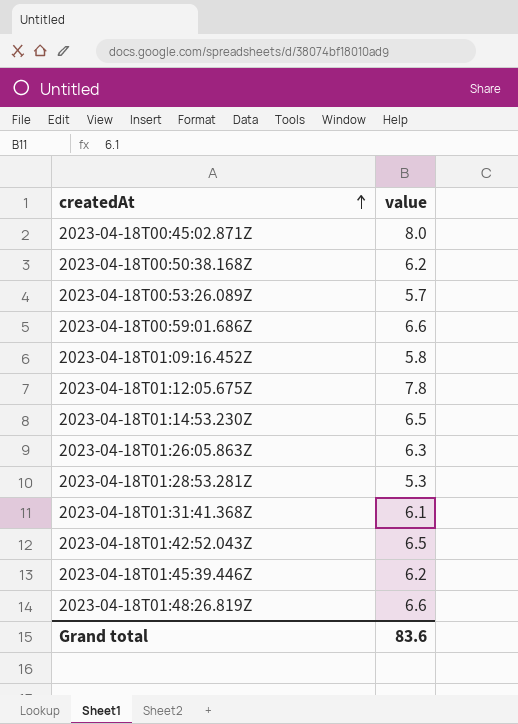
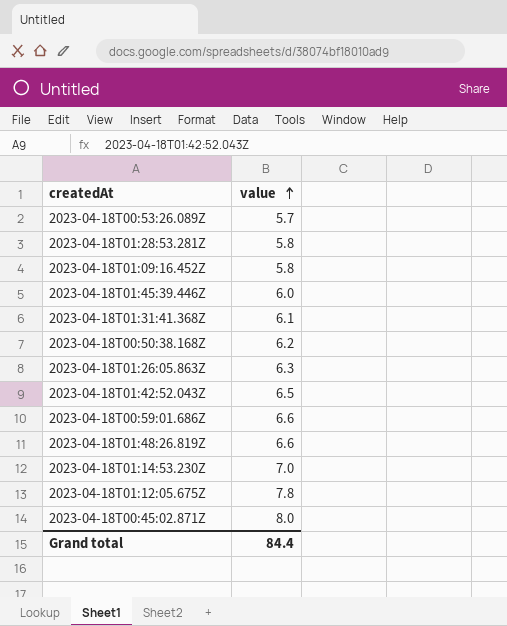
row order: createdAt ascending -> value ascending
2023-04-18T01:28:53.281Z | value: 5.3 -> 5.8
2023-04-18T01:45:39.446Z | value: 6.2 -> 6.0
2023-04-18T01:14:53.230Z | value: 6.5 -> 7.0
Grand total | value: 83.6 -> 84.4

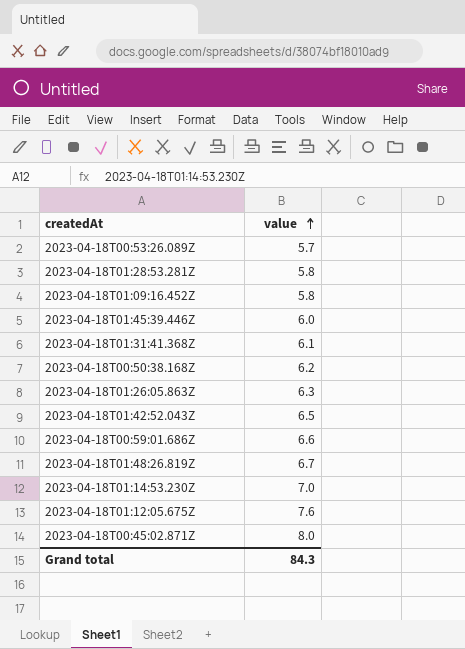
2023-04-18T01:48:26.819Z | value: 6.6 -> 6.7
2023-04-18T01:12:05.675Z | value: 7.8 -> 7.6
Grand total | value: 84.4 -> 84.3

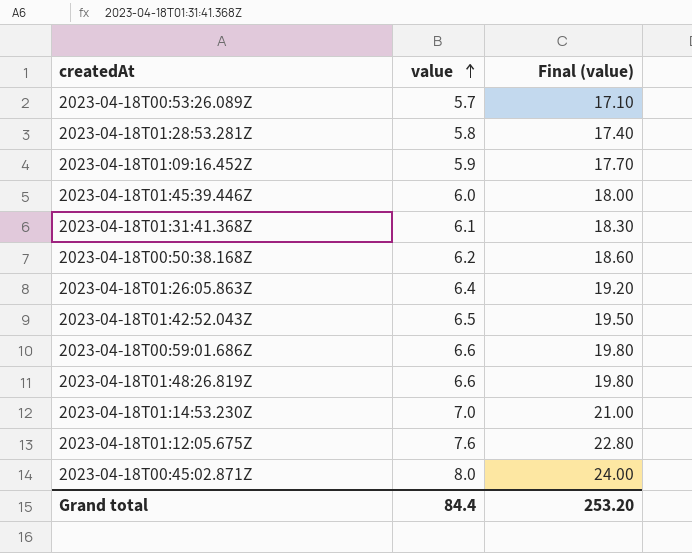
column Final (value) | formula: none -> [value] * 3
2023-04-18T01:09:16.452Z | value: 5.8 -> 5.9
2023-04-18T01:26:05.863Z | value: 6.3 -> 6.4
2023-04-18T01:48:26.819Z | value: 6.7 -> 6.6
Grand total | value: 84.3 -> 84.4

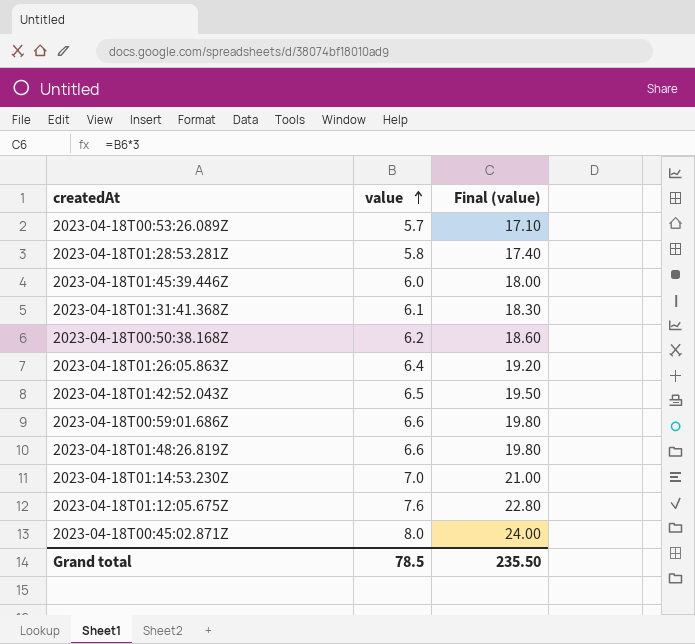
row 2023-04-18T01:09:16.452Z: 5.9 | 17.70 -> none
Grand total | value: 84.4 -> 78.5
Grand total | Final (value): 253.20 -> 235.50

